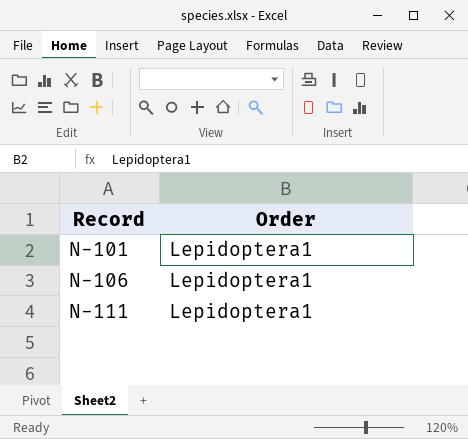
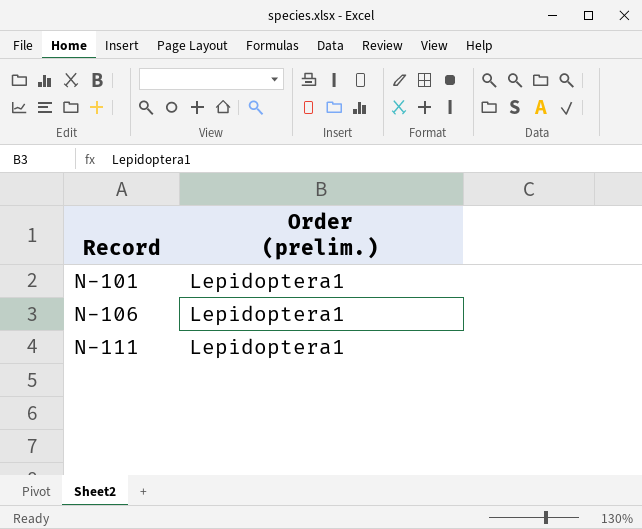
column name: Order -> Order (prelim.)

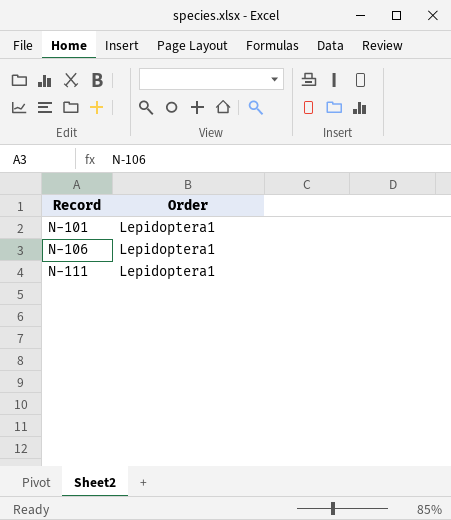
column name: Order (prelim.) -> Order

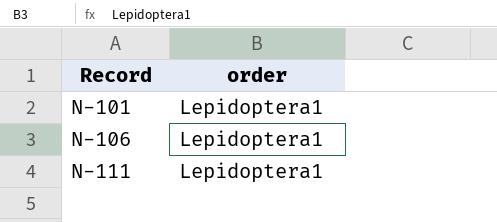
column name: Order -> order

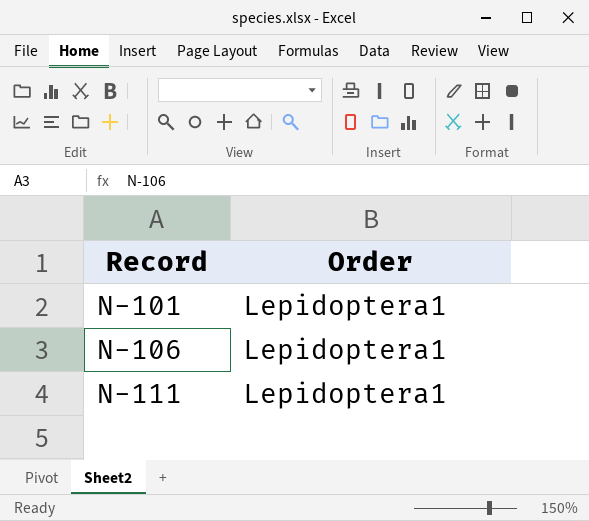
column name: order -> Order

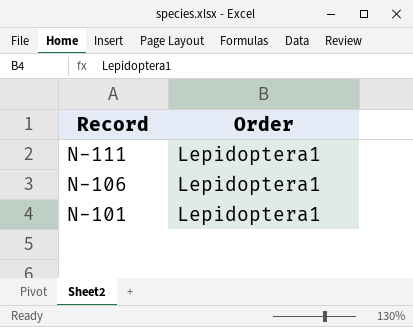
row order: Record ascending -> Record descending

